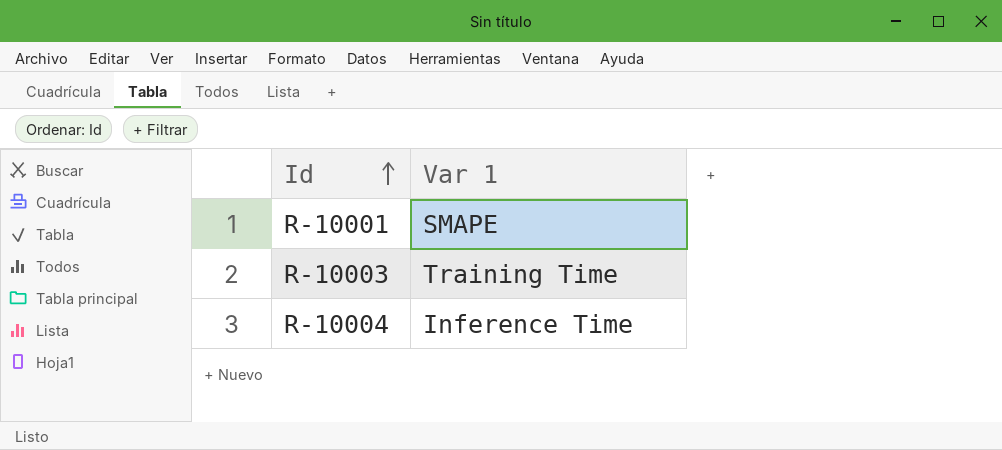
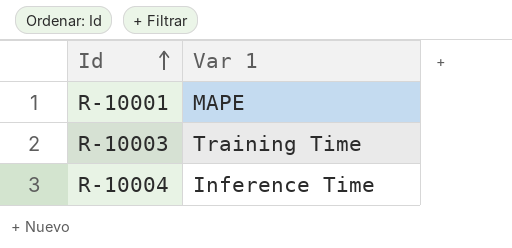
R-10001 | Var 1: SMAPE -> MAPE

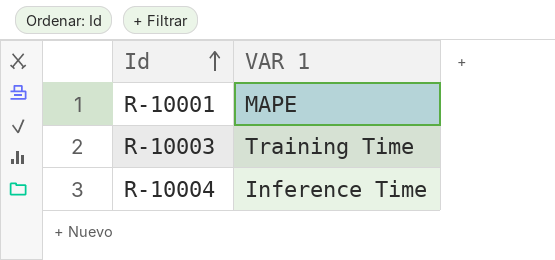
column name: Var 1 -> VAR 1

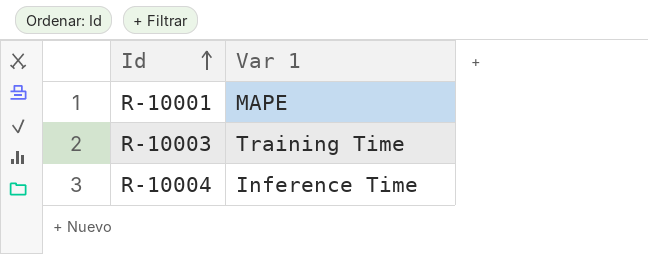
column name: VAR 1 -> Var 1

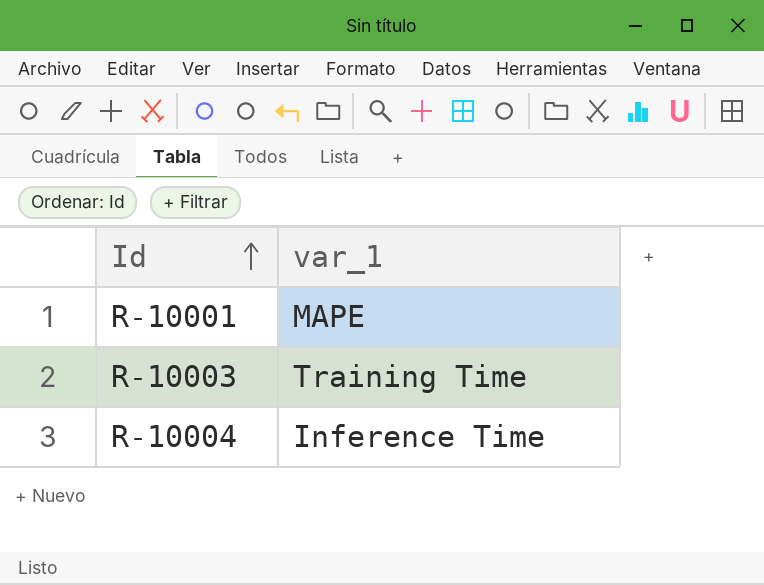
column name: Var 1 -> var_1

